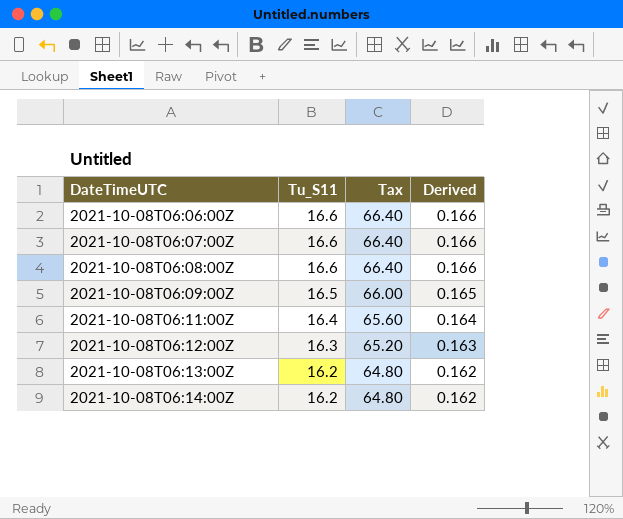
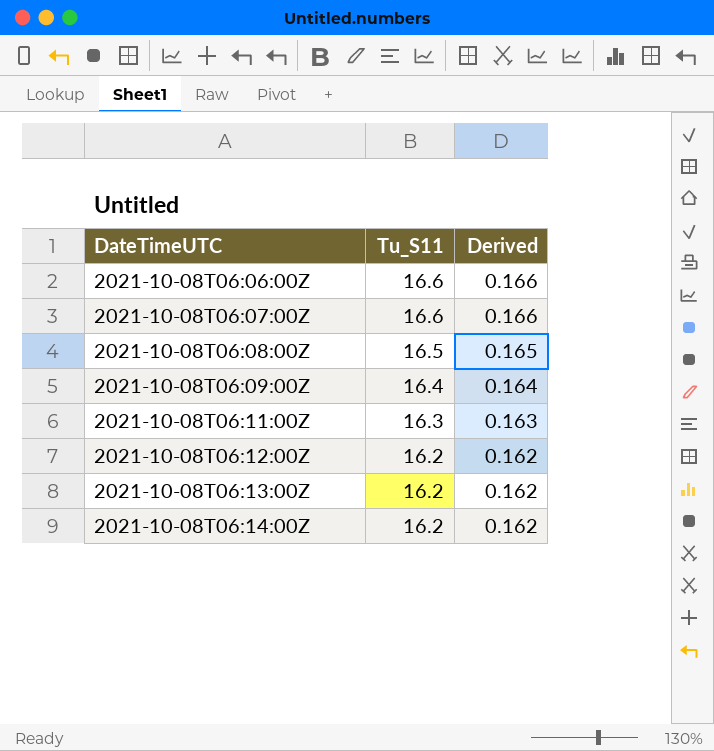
column Tax | formula: [Tu_S11] * 4 -> none
2021-10-08T06:08:00Z | Tu_S11: 16.6 -> 16.5
2021-10-08T06:08:00Z | Derived: 0.166 -> 0.165
2021-10-08T06:09:00Z | Tu_S11: 16.5 -> 16.4
2021-10-08T06:09:00Z | Derived: 0.165 -> 0.164
2021-10-08T06:11:00Z | Tu_S11: 16.4 -> 16.3
2021-10-08T06:11:00Z | Derived: 0.164 -> 0.163
2021-10-08T06:12:00Z | Tu_S11: 16.3 -> 16.2
2021-10-08T06:12:00Z | Derived: 0.163 -> 0.162

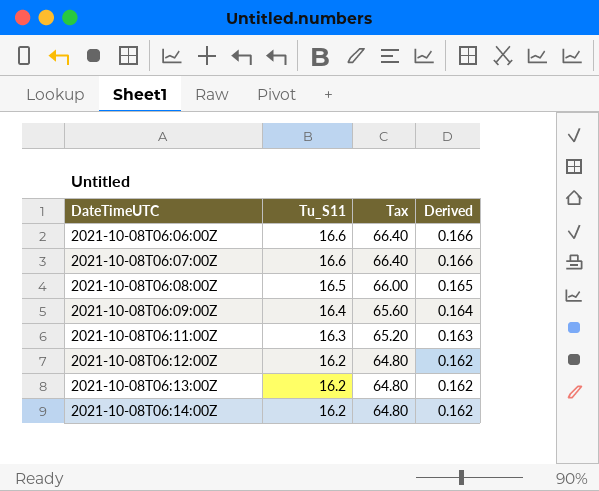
column Tax | formula: none -> [Tu_S11] * 4

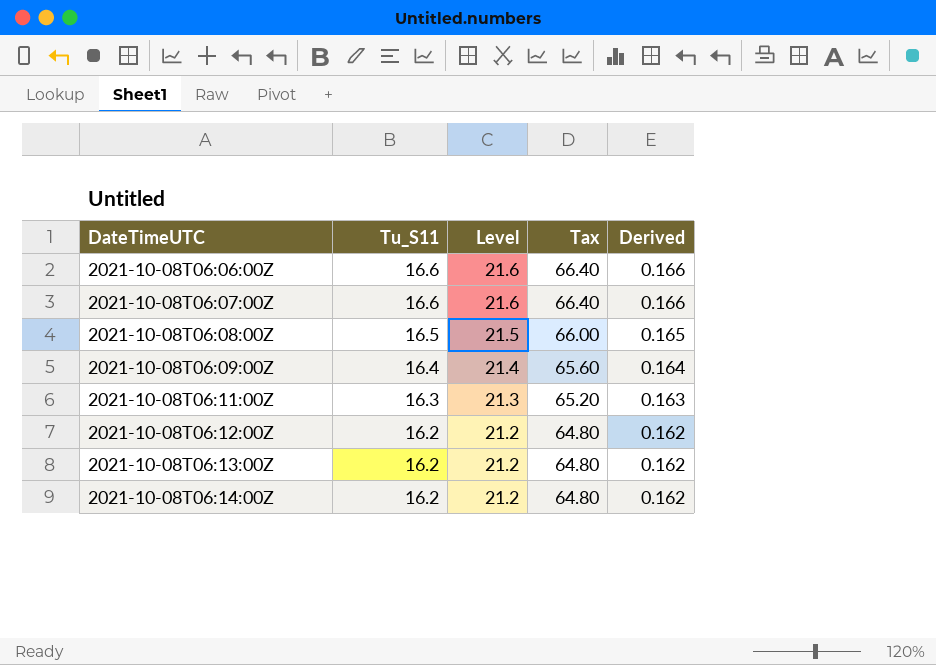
column Level | formula: none -> [Tu_S11] + 5

